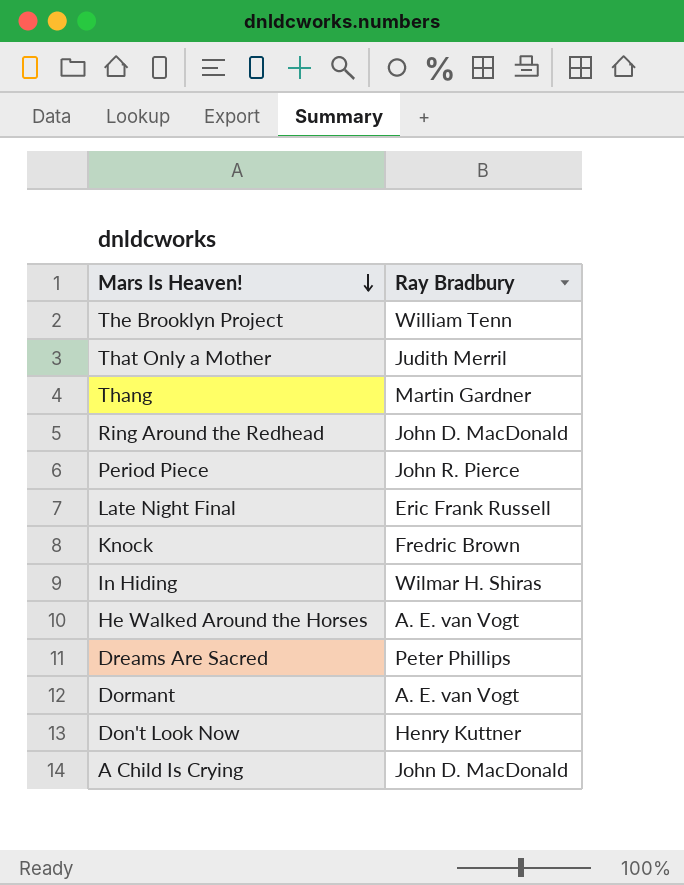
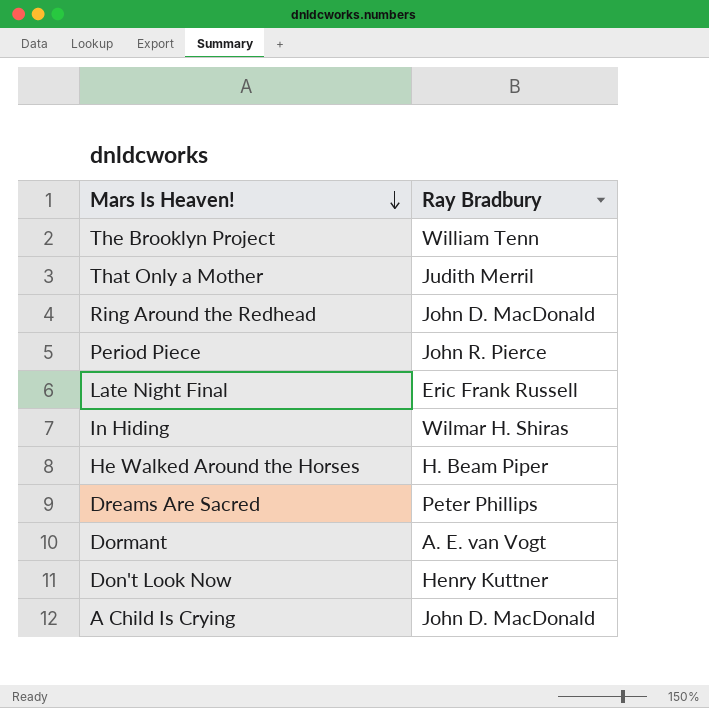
row Thang: Martin Gardner -> none
row Knock: Fredric Brown -> none
He Walked Around the Horses | Ray Bradbury: A. E. van Vogt -> H. Beam Piper

